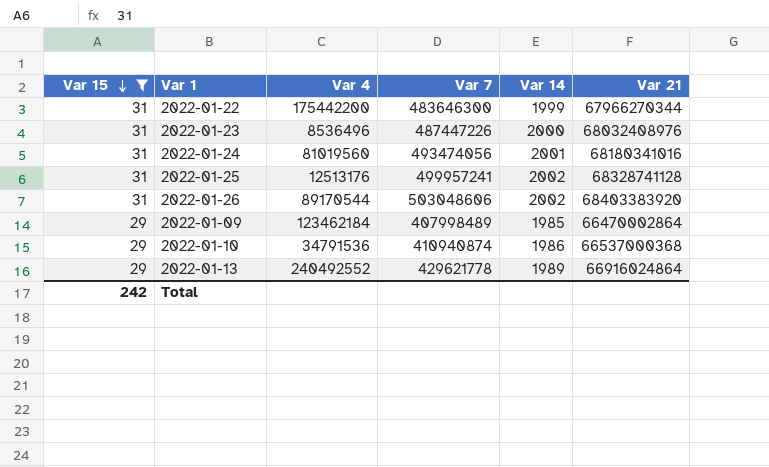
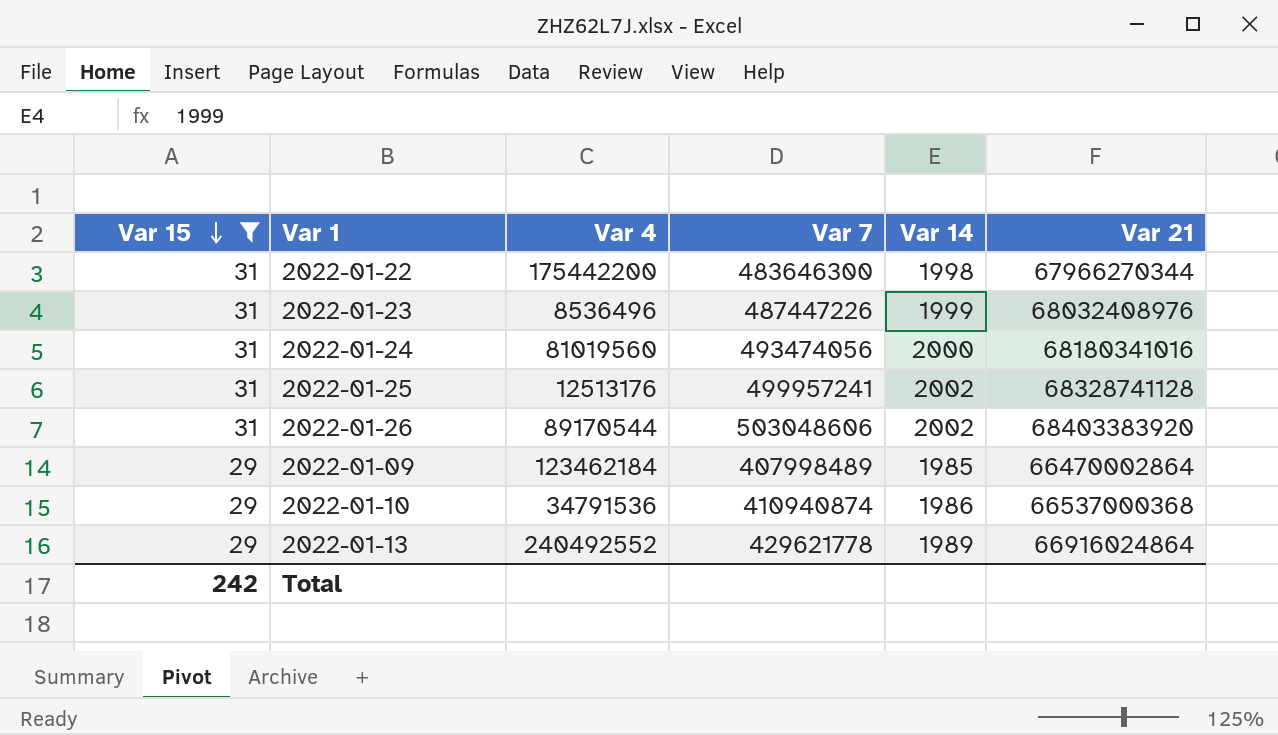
2022-01-22 | Var 14: 1999 -> 1998
2022-01-23 | Var 14: 2000 -> 1999
2022-01-24 | Var 14: 2001 -> 2000

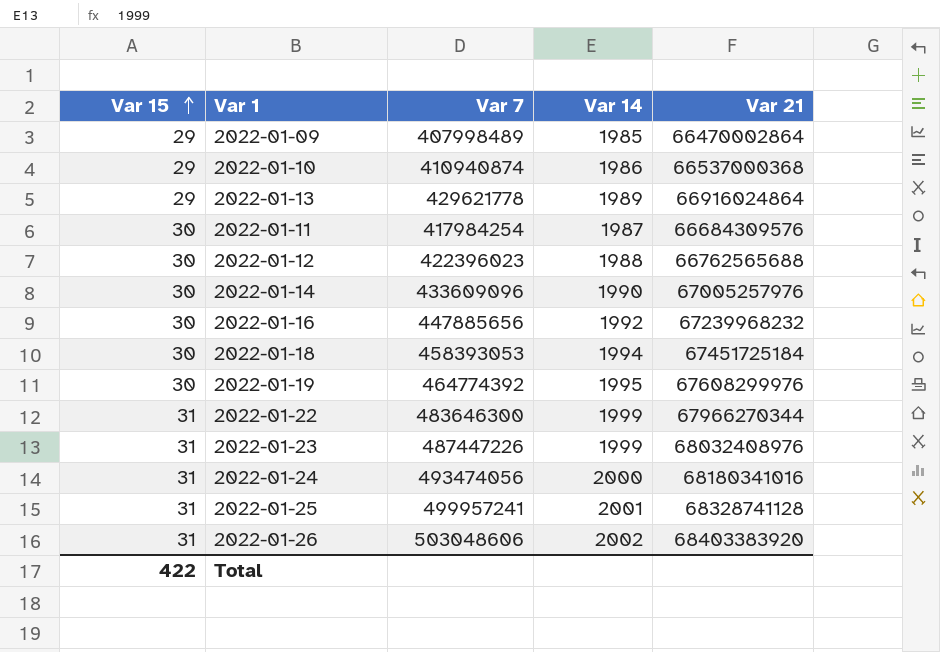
filter: Var 15 != 30 -> none
row order: Var 15 descending -> Var 15 ascending
column Var 4 | position: 3 -> none
2022-01-22 | Var 14: 1998 -> 1999
2022-01-25 | Var 14: 2002 -> 2001
Total | Var 15: 242 -> 422

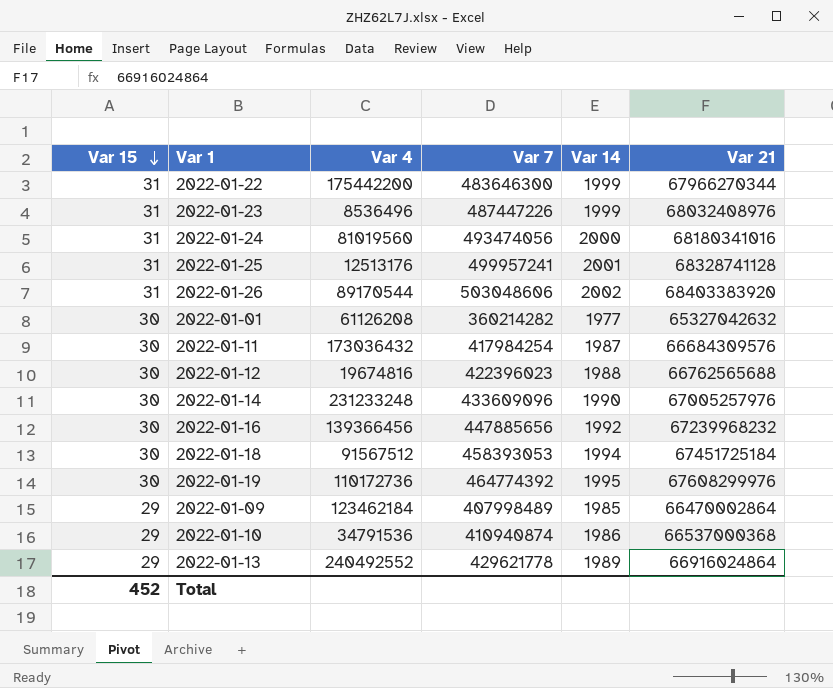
row order: Var 15 ascending -> Var 15 descending
column Var 4 | position: none -> 3
row 2022-01-01: none -> 30 | 61126208 | 360214282 | 1977 | 65327042632
Total | Var 15: 422 -> 452

